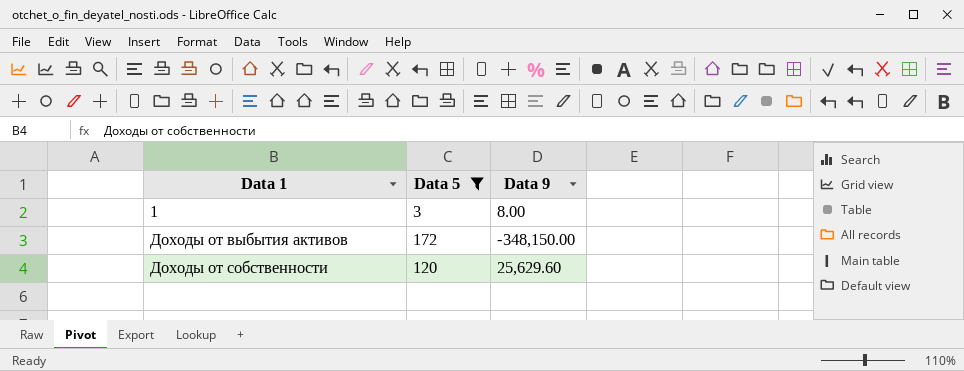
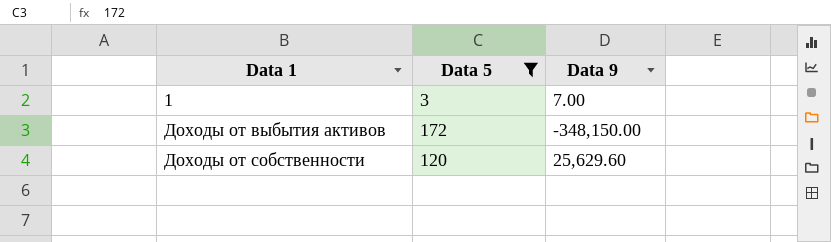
1 | Data 9: 8.00 -> 7.00

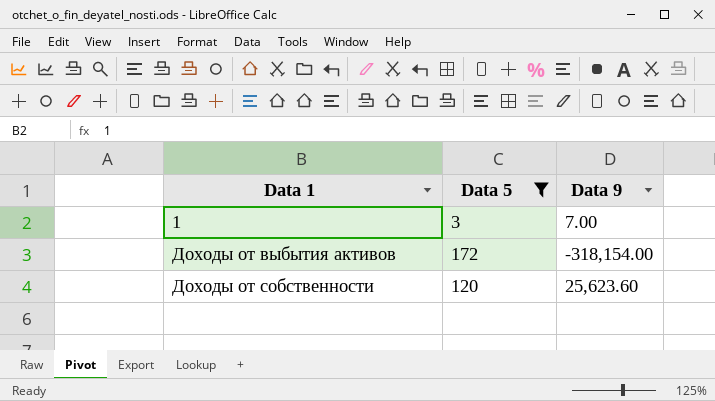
Доходы от выбытия активов | Data 9: -348,150.00 -> -318,154.00
Доходы от собственности | Data 9: 25,629.60 -> 25,623.60

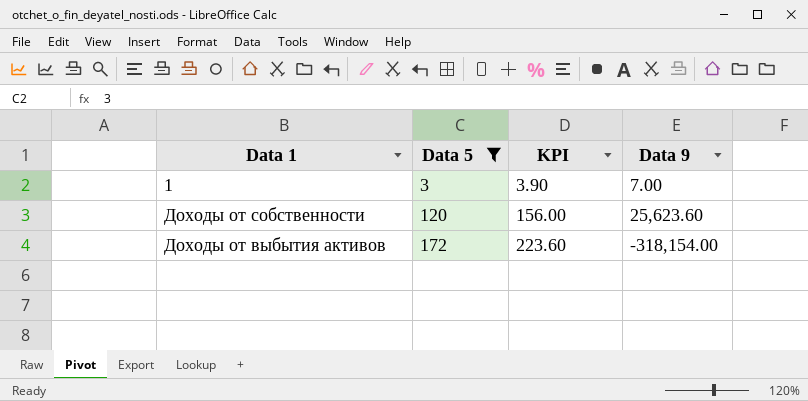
row order: Data 1 ascending -> Data 5 ascending
column KPI | formula: none -> [Data 5] * 1.3

